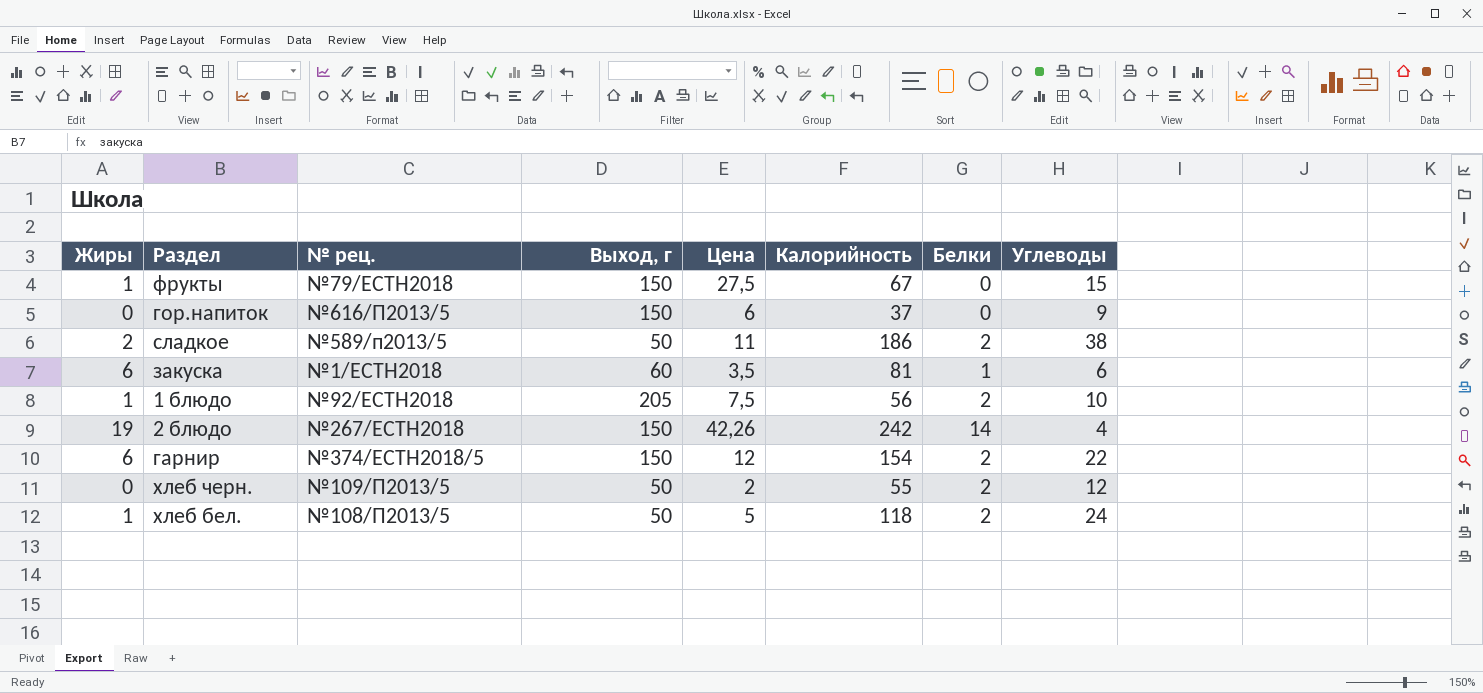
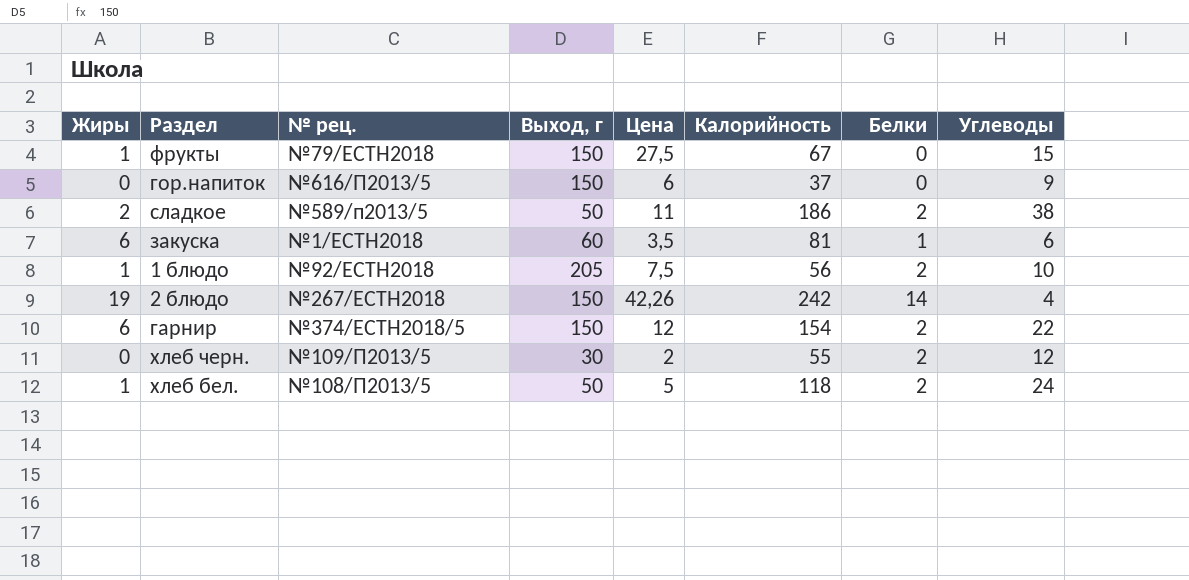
хлеб черн. | Выход, г: 50 -> 30

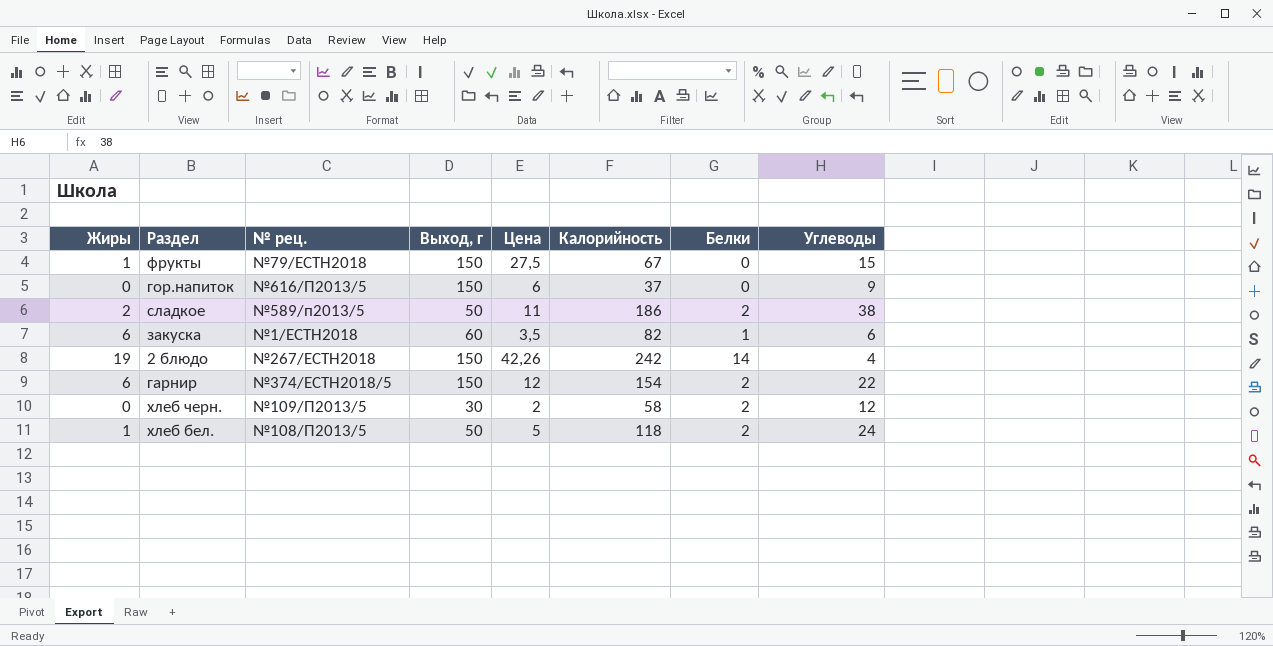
row 1 блюдо: 1 | №92/ЕСТН2018 | 205 | 7,5 | 56 | 2 | 10 -> none
закуска | Калорийность: 81 -> 82
хлеб черн. | Калорийность: 55 -> 58

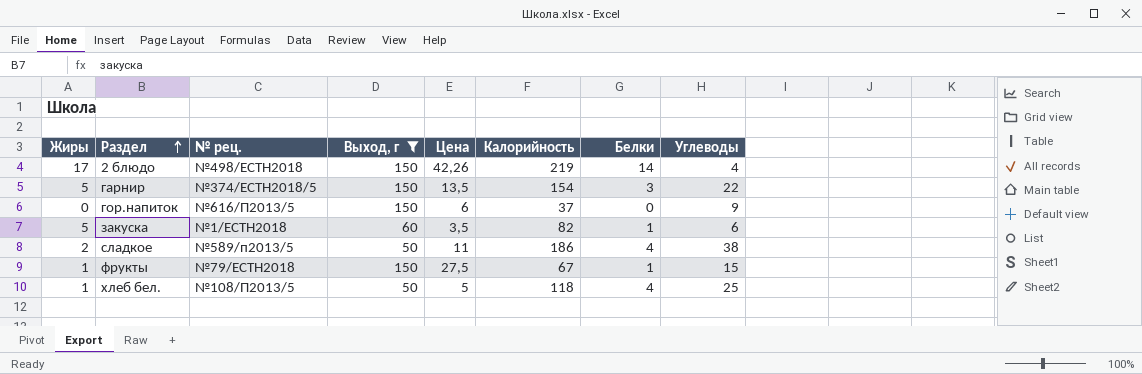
filter: none -> Выход, г != 30
row order: none -> Раздел ascending
2 блюдо | Жиры: 19 -> 17
2 блюдо | № рец.: №267/ЕСТН2018 -> №498/ЕСТН2018
2 блюдо | Калорийность: 242 -> 219
гарнир | Жиры: 6 -> 5
гарнир | Цена: 12 -> 13,5
гарнир | Белки: 2 -> 3
закуска | Жиры: 6 -> 5
сладкое | Белки: 2 -> 4
фрукты | Белки: 0 -> 1
хлеб бел. | Белки: 2 -> 4
хлеб бел. | Углеводы: 24 -> 25

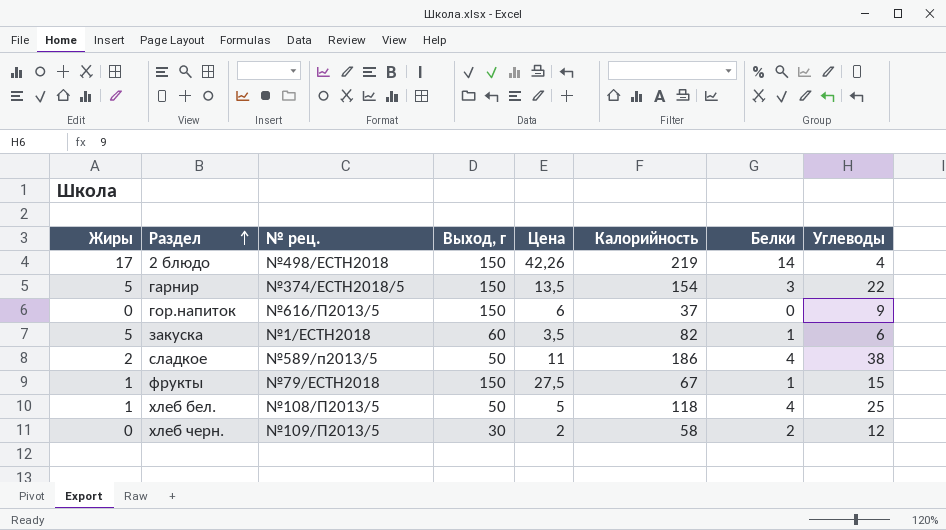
filter: Выход, г != 30 -> none

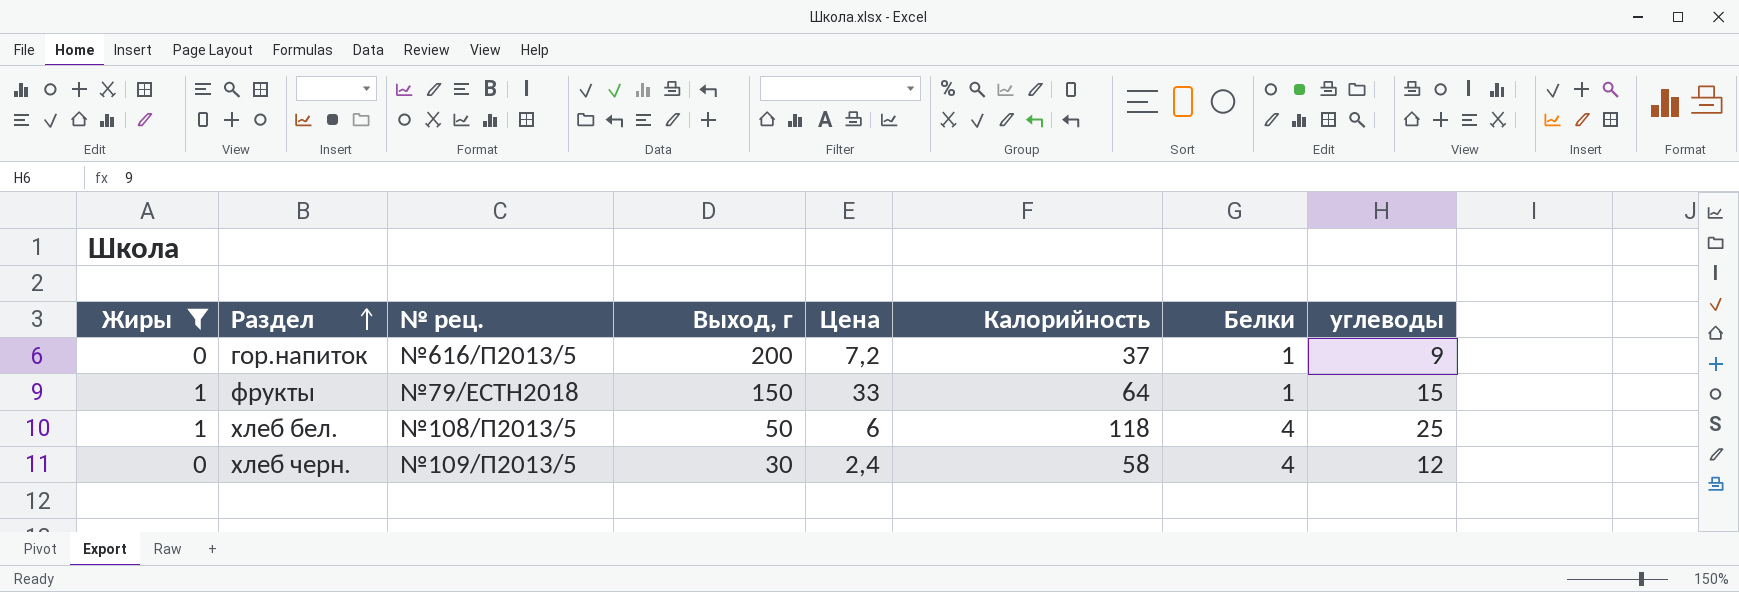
filter: none -> Жиры <= 1
column name: Углеводы -> углеводы
гор.напиток | Выход, г: 150 -> 200
гор.напиток | Цена: 6 -> 7,2
гор.напиток | Белки: 0 -> 1
фрукты | Цена: 27,5 -> 33
фрукты | Калорийность: 67 -> 64
хлеб бел. | Цена: 5 -> 6
хлеб черн. | Цена: 2 -> 2,4
хлеб черн. | Белки: 2 -> 4

